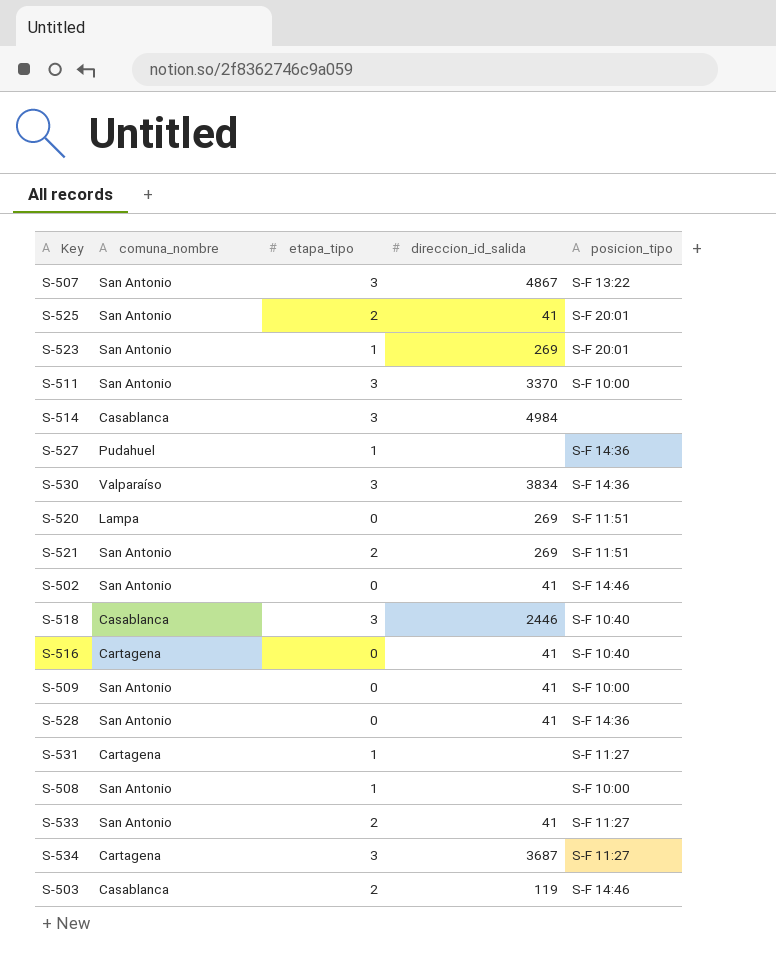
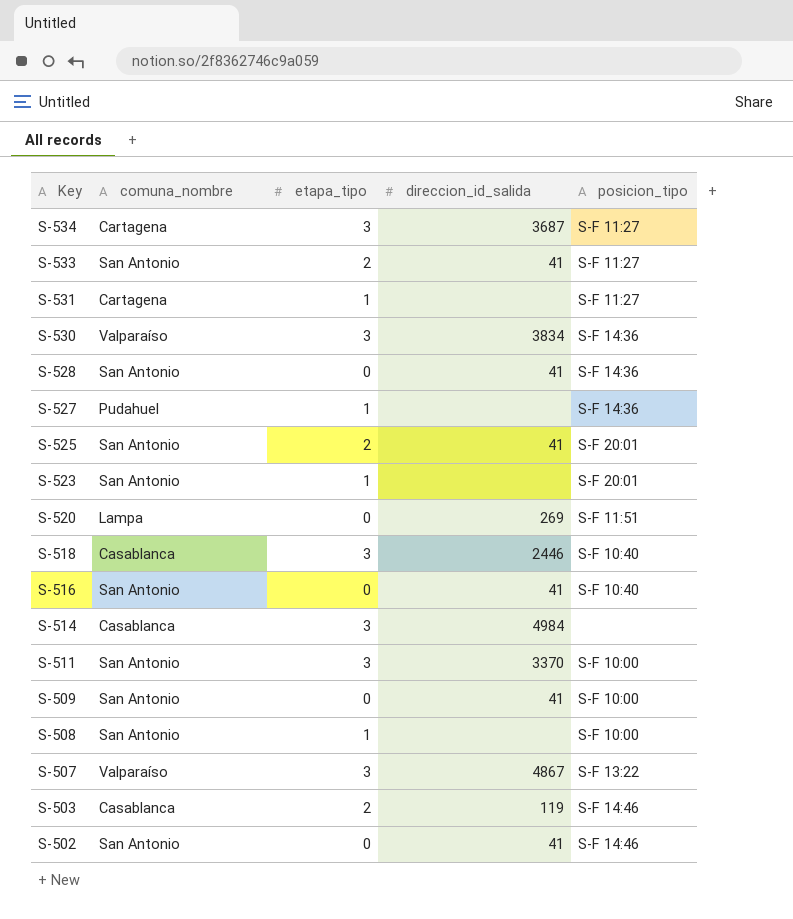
row order: none -> Key descending
row S-521: San Antonio | 2 | 269 | S-F 11:51 -> none
S-523 | direccion_id_salida: 269 -> none
S-516 | comuna_nombre: Cartagena -> San Antonio
S-507 | comuna_nombre: San Antonio -> Valparaíso

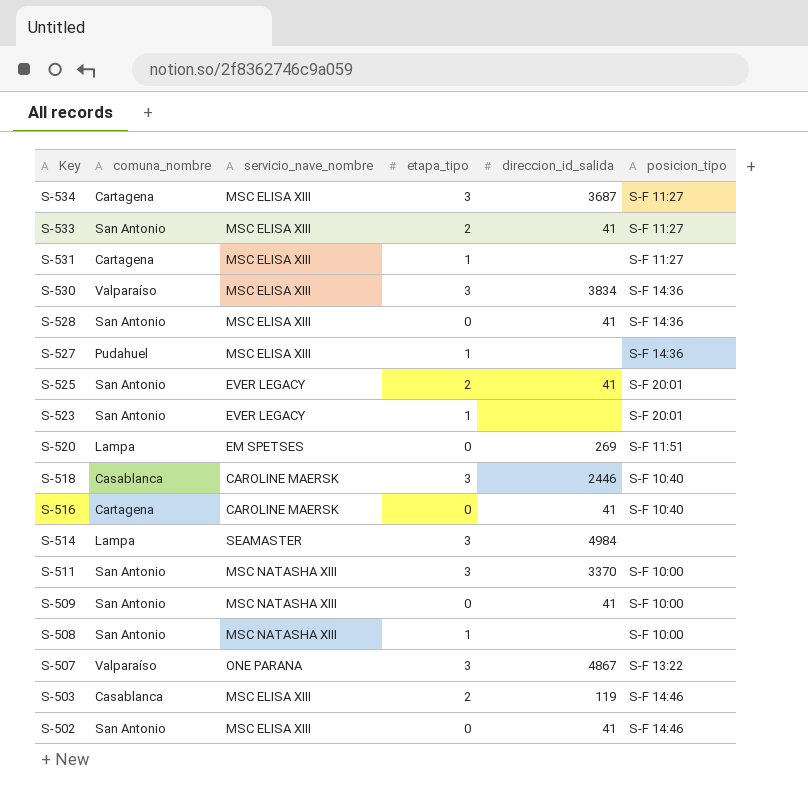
column servicio_nave_nombre | position: none -> 3
S-516 | comuna_nombre: San Antonio -> Cartagena
S-514 | comuna_nombre: Casablanca -> Lampa

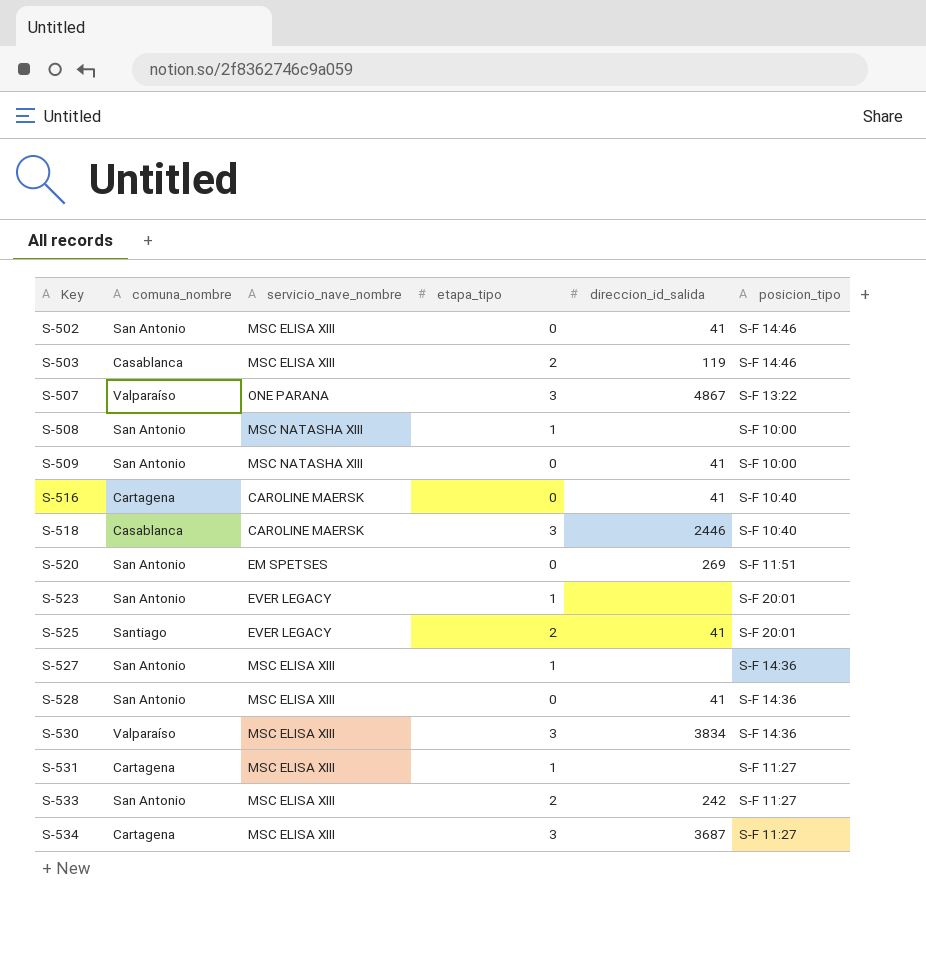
row order: Key descending -> Key ascending
row S-514: Lampa | SEAMASTER | 3 | 4984 | none -> none
row S-511: San Antonio | MSC NATASHA XIII | 3 | 3370 | S-F 10:00 -> none
S-520 | comuna_nombre: Lampa -> San Antonio
S-525 | comuna_nombre: San Antonio -> Santiago
S-527 | comuna_nombre: Pudahuel -> San Antonio
S-533 | direccion_id_salida: 41 -> 242

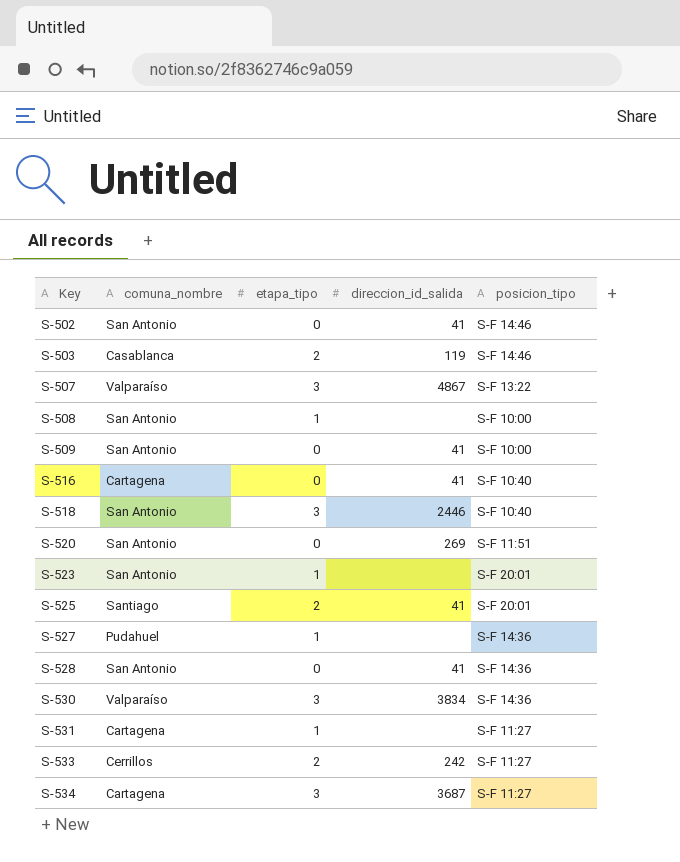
column servicio_nave_nombre | position: 3 -> none
S-518 | comuna_nombre: Casablanca -> San Antonio
S-527 | comuna_nombre: San Antonio -> Pudahuel
S-533 | comuna_nombre: San Antonio -> Cerrillos

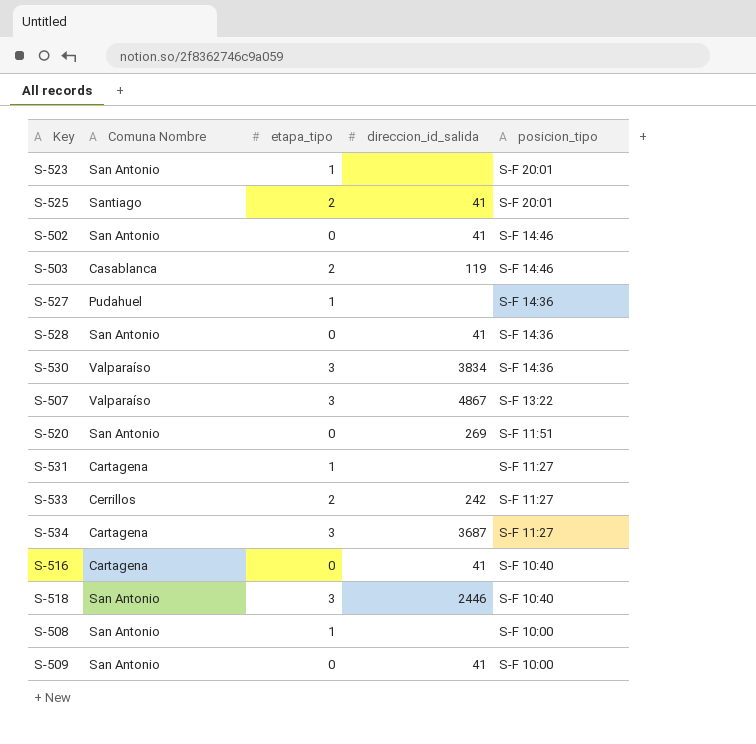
row order: Key ascending -> posicion_tipo descending
column name: comuna_nombre -> Comuna Nombre

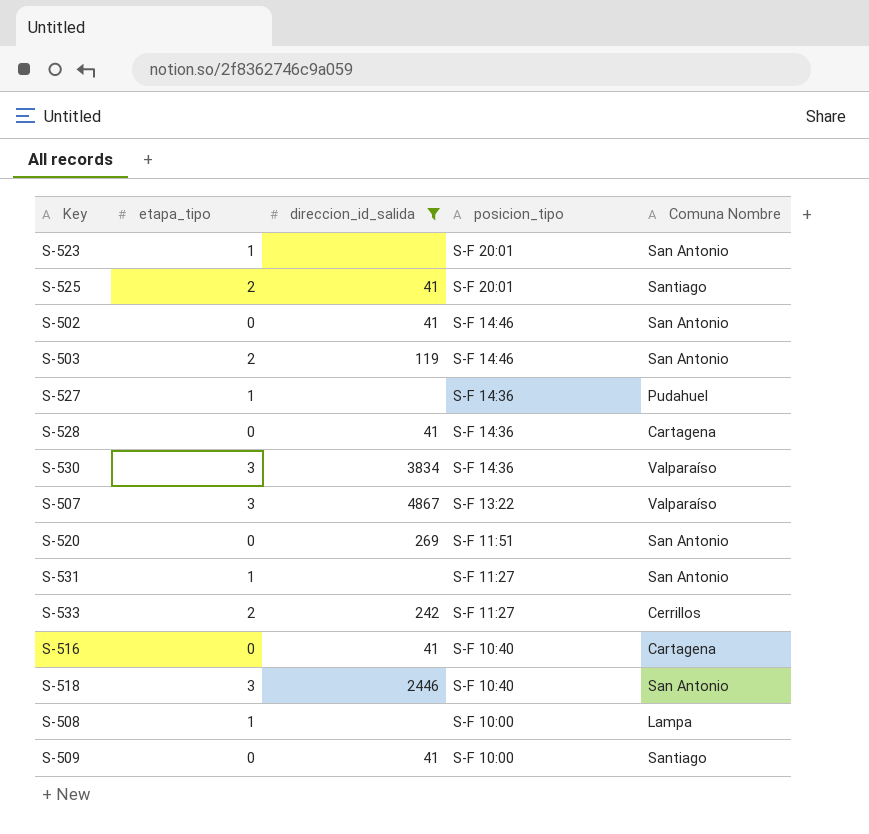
filter: none -> direccion_id_salida != 3687
column Comuna Nombre | position: 2 -> 5
S-503 | Comuna Nombre: Casablanca -> San Antonio
S-528 | Comuna Nombre: San Antonio -> Cartagena
S-531 | Comuna Nombre: Cartagena -> San Antonio
S-508 | Comuna Nombre: San Antonio -> Lampa
S-509 | Comuna Nombre: San Antonio -> Santiago

